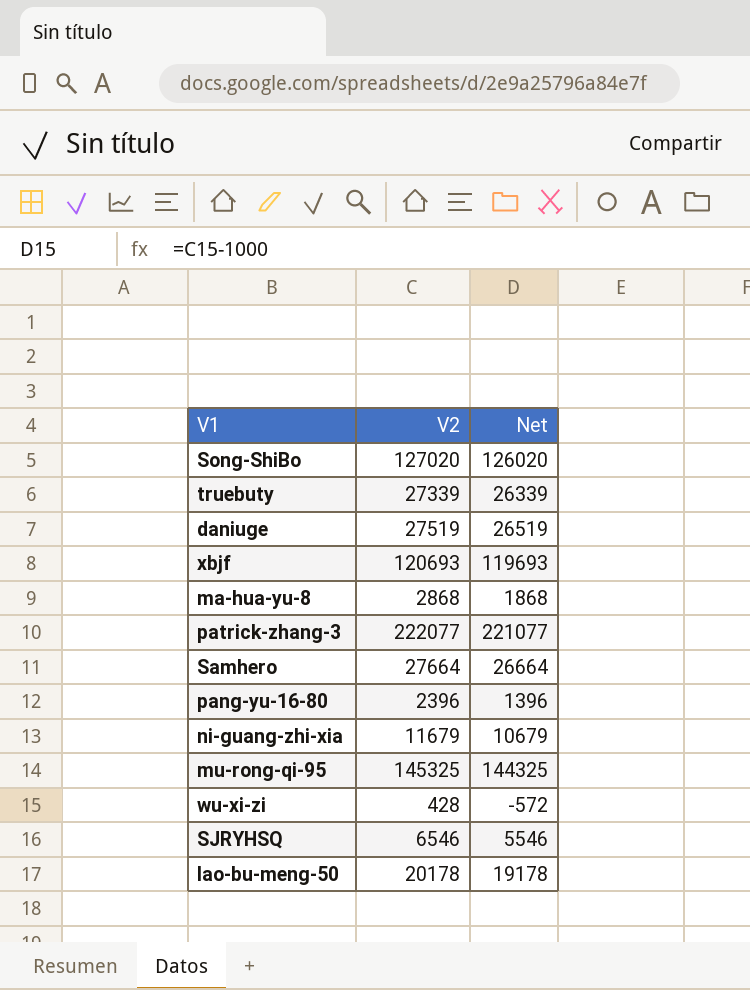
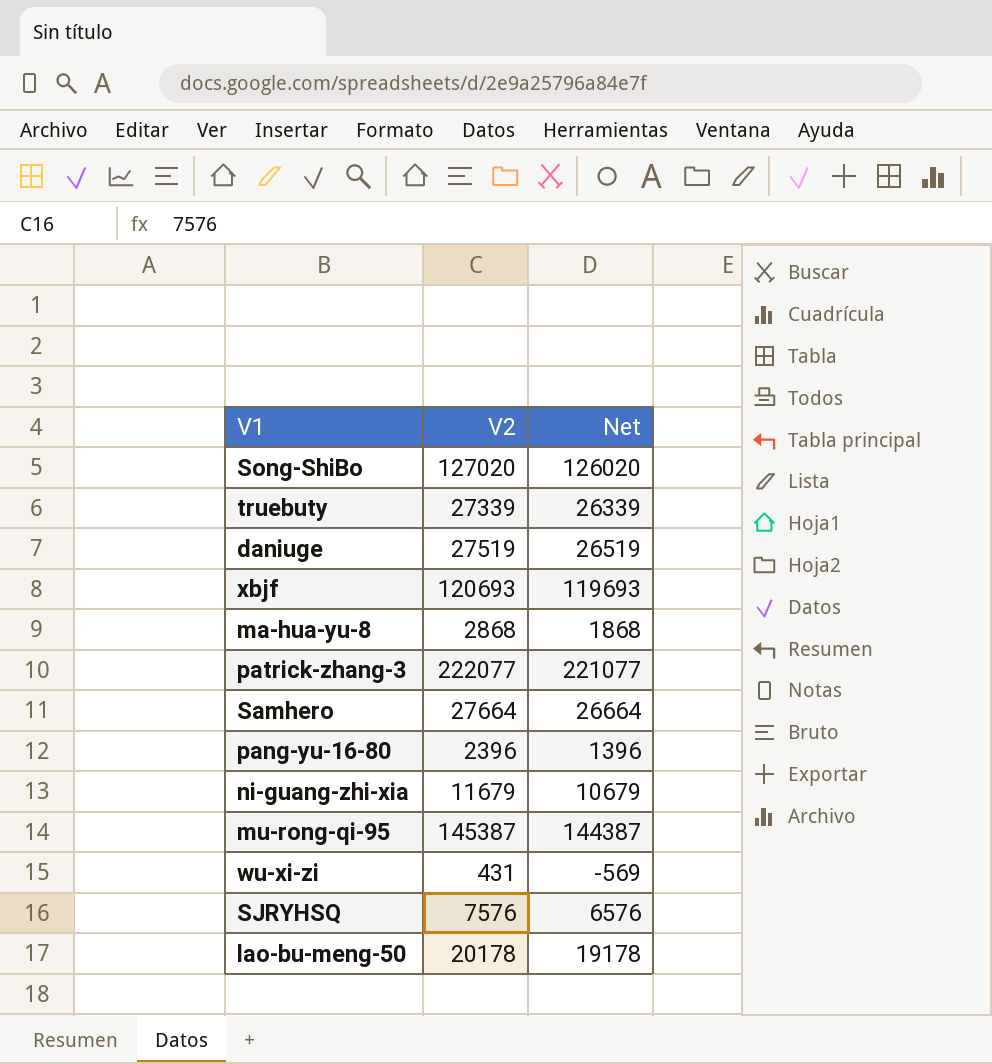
mu-rong-qi-95 | V2: 145325 -> 145387
mu-rong-qi-95 | Net: 144325 -> 144387
wu-xi-zi | V2: 428 -> 431
wu-xi-zi | Net: -572 -> -569
SJRYHSQ | V2: 6546 -> 7576
SJRYHSQ | Net: 5546 -> 6576

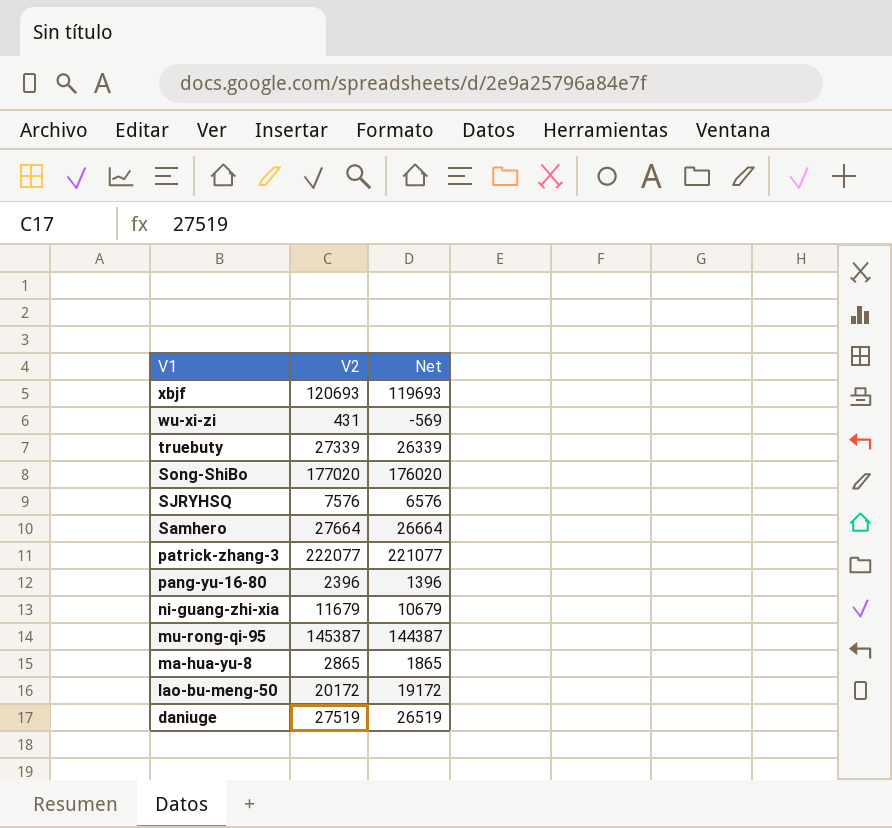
row order: none -> V1 descending
Song-ShiBo | V2: 127020 -> 177020
Song-ShiBo | Net: 126020 -> 176020
ma-hua-yu-8 | V2: 2868 -> 2865
ma-hua-yu-8 | Net: 1868 -> 1865
lao-bu-meng-50 | V2: 20178 -> 20172
lao-bu-meng-50 | Net: 19178 -> 19172

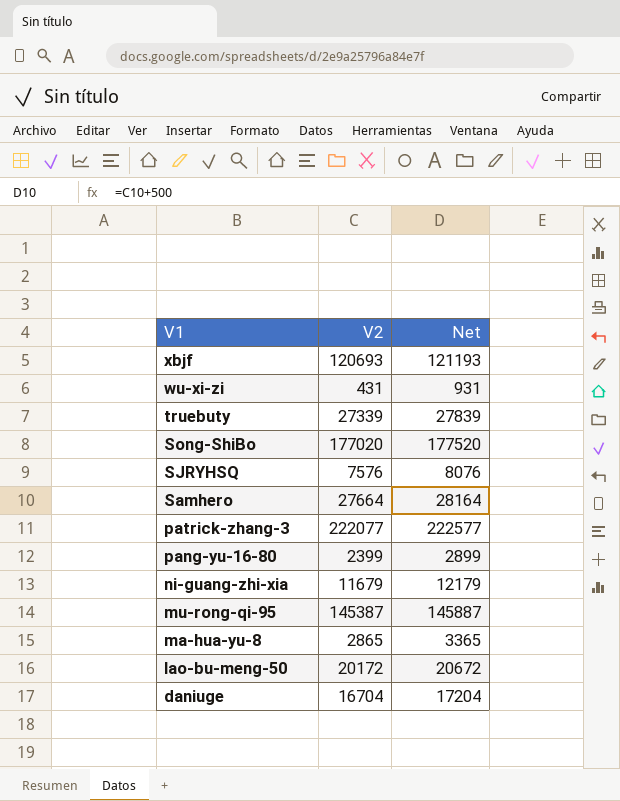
column Net | formula: [V2] - 1000 -> [V2] + 500
pang-yu-16-80 | V2: 2396 -> 2399
daniuge | V2: 27519 -> 16704

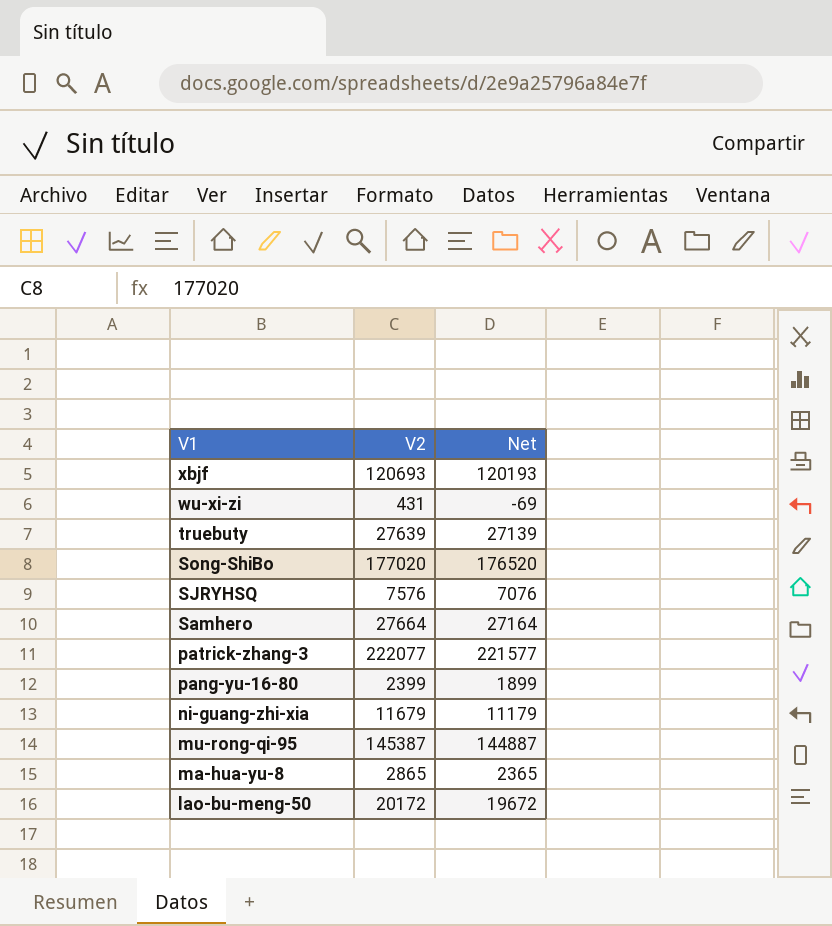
column Net | formula: [V2] + 500 -> [V2] - 500
row daniuge: 16704 | 17204 -> none
truebuty | V2: 27339 -> 27639

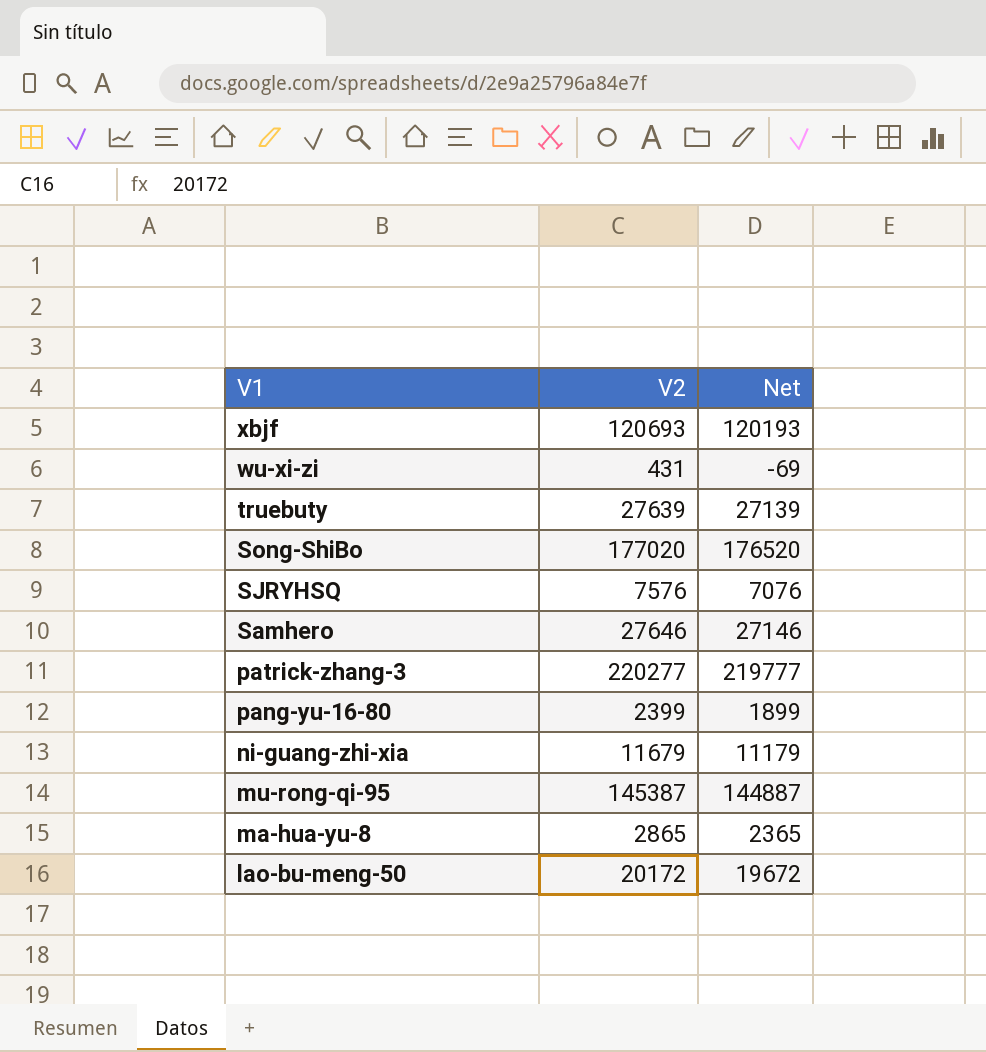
Samhero | V2: 27664 -> 27646
Samhero | Net: 27164 -> 27146
patrick-zhang-3 | V2: 222077 -> 220277
patrick-zhang-3 | Net: 221577 -> 219777

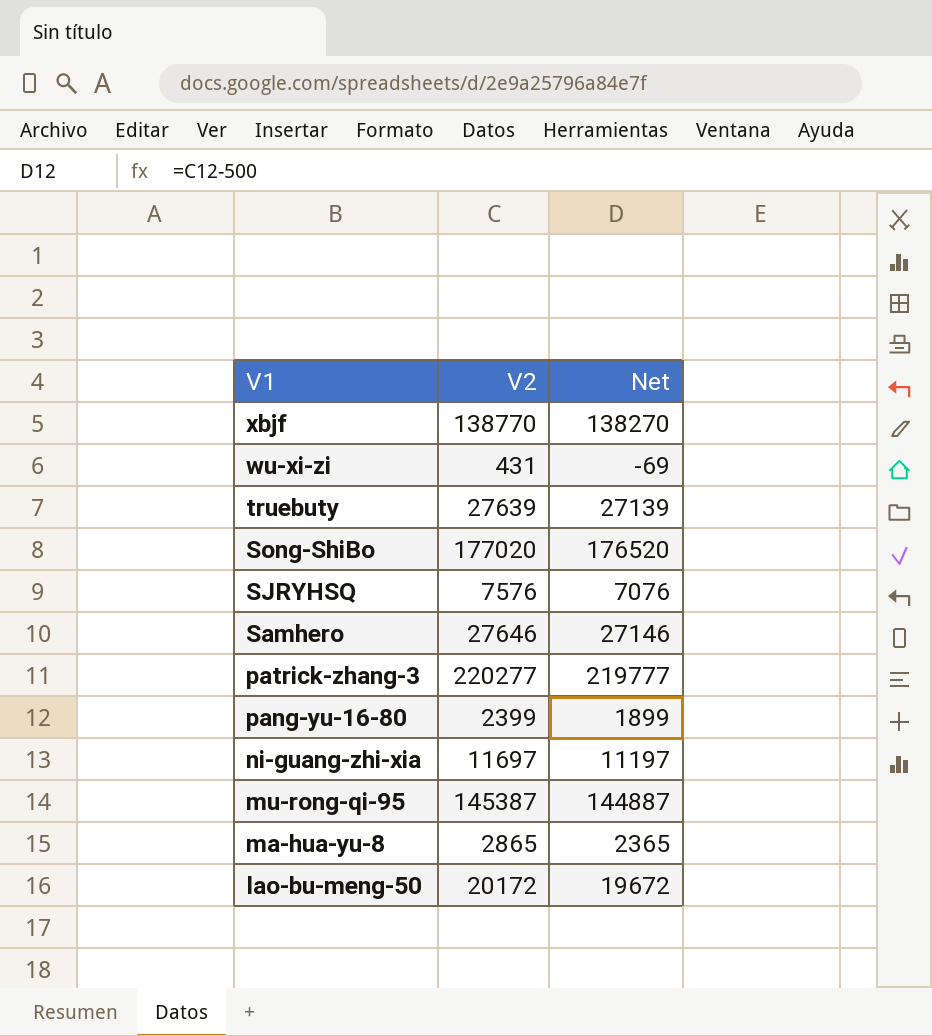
xbjf | V2: 120693 -> 138770
xbjf | Net: 120193 -> 138270
ni-guang-zhi-xia | V2: 11679 -> 11697
ni-guang-zhi-xia | Net: 11179 -> 11197

